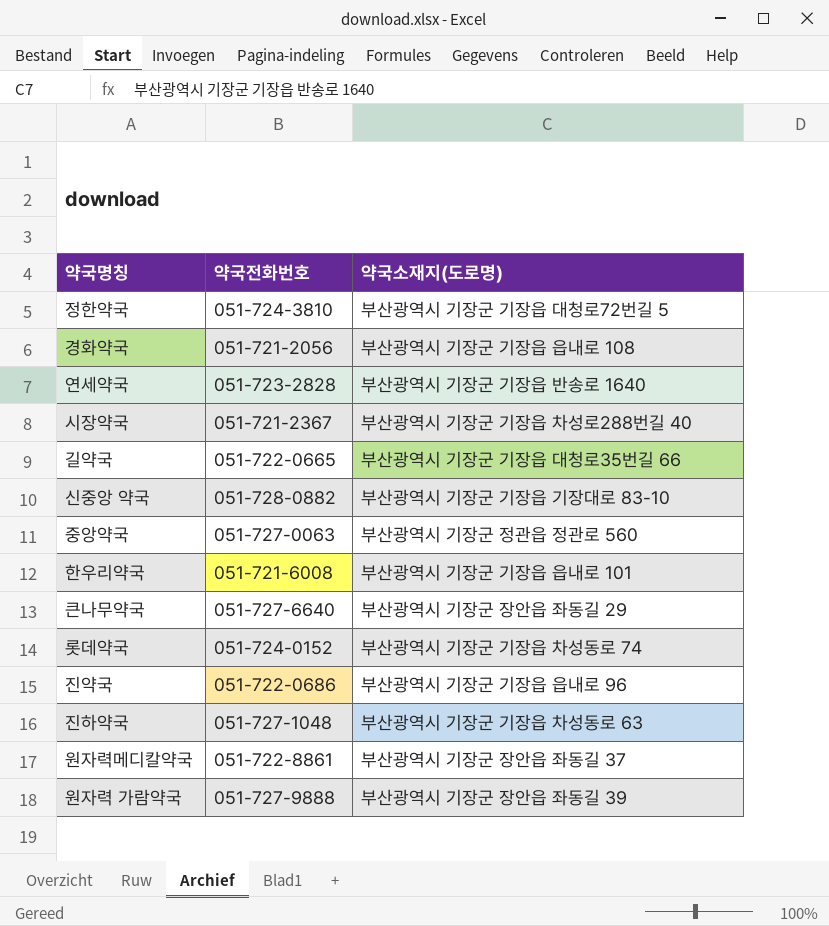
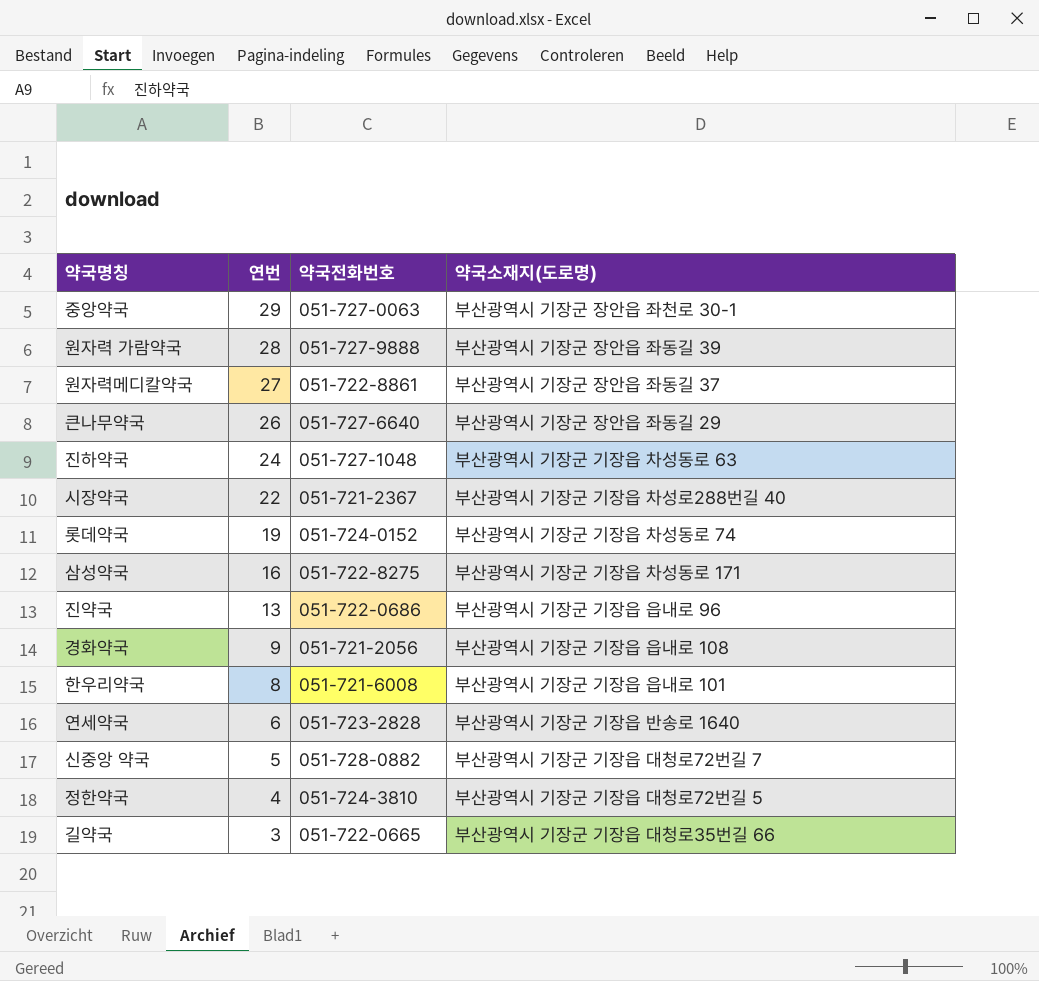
row order: none -> 연번 descending
column 연번 | position: none -> 2
중앙약국 | 약국소재지(도로명): 부산광역시 기장군 정관읍 정관로 560 -> 부산광역시 기장군 장안읍 좌천로 30-1
row 삼성약국: none -> 16 | 051-722-8275 | 부산광역시 기장군 기장읍 차성동로 171
신중앙 약국 | 약국소재지(도로명): 부산광역시 기장군 기장읍 기장대로 83-10 -> 부산광역시 기장군 기장읍 대청로72번길 7

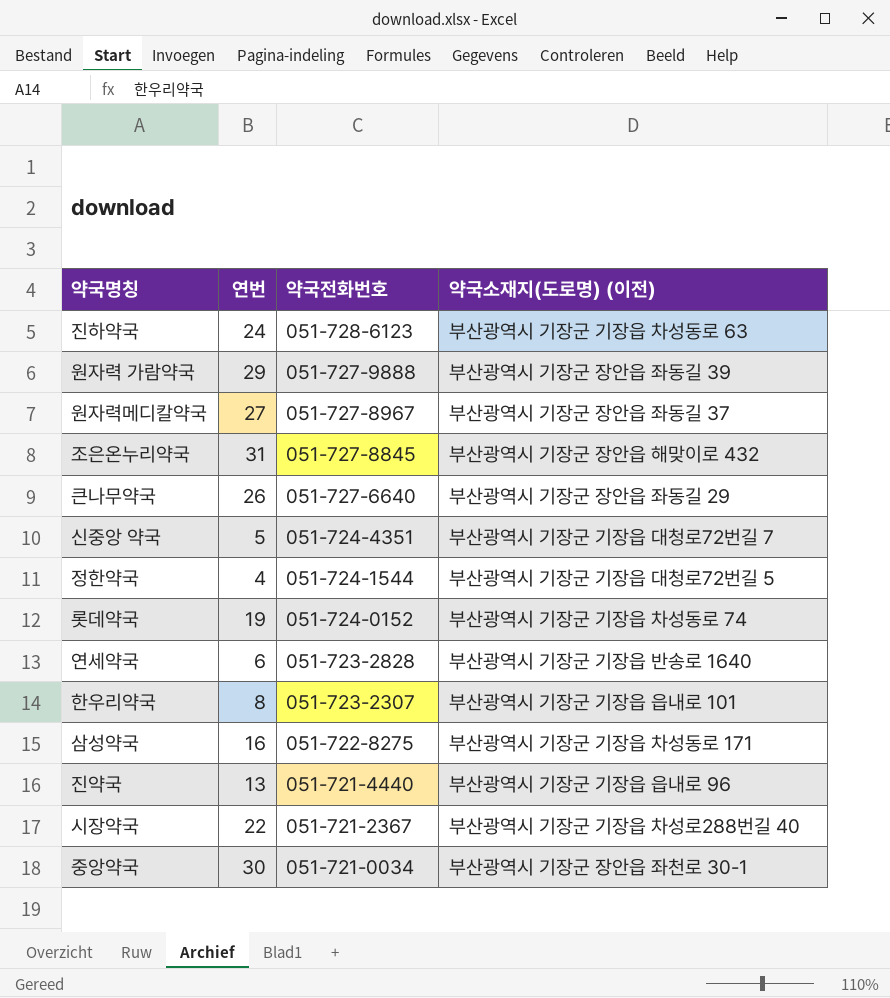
row order: 연번 descending -> 약국전화번호 descending
column name: 약국소재지(도로명) -> 약국소재지(도로명) (이전)
row 경화약국: 9 | 051-721-2056 | 부산광역시 기장군 기장읍 읍내로 108 -> none
row 길약국: 3 | 051-722-0665 | 부산광역시 기장군 기장읍 대청로35번길 66 -> none
진하약국 | 약국전화번호: 051-727-1048 -> 051-728-6123
원자력 가람약국 | 연번: 28 -> 29
원자력메디칼약국 | 약국전화번호: 051-722-8861 -> 051-727-8967
row 조은온누리약국: none -> 31 | 051-727-8845 | 부산광역시 기장군 장안읍 해맞이로 432
신중앙 약국 | 약국전화번호: 051-728-0882 -> 051-724-4351
정한약국 | 약국전화번호: 051-724-3810 -> 051-724-1544
한우리약국 | 약국전화번호: 051-721-6008 -> 051-723-2307
진약국 | 약국전화번호: 051-722-0686 -> 051-721-4440
중앙약국 | 연번: 29 -> 30
중앙약국 | 약국전화번호: 051-727-0063 -> 051-721-0034

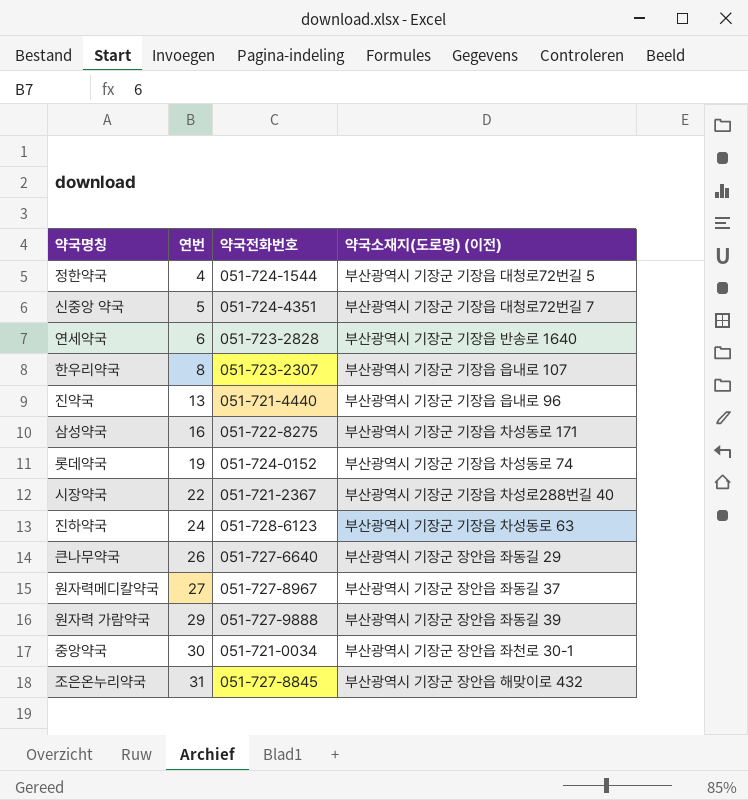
row order: 약국전화번호 descending -> 연번 ascending
한우리약국 | 약국소재지(도로명) (이전): 부산광역시 기장군 기장읍 읍내로 101 -> 부산광역시 기장군 기장읍 읍내로 107

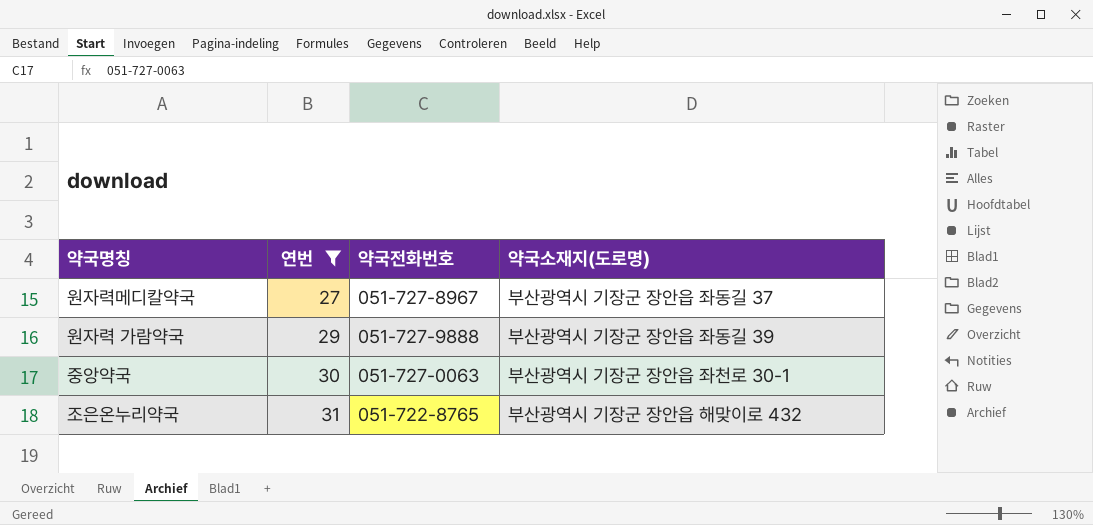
filter: none -> 연번 >= 27
column name: 약국소재지(도로명) (이전) -> 약국소재지(도로명)
중앙약국 | 약국전화번호: 051-721-0034 -> 051-727-0063
조은온누리약국 | 약국전화번호: 051-727-8845 -> 051-722-8765

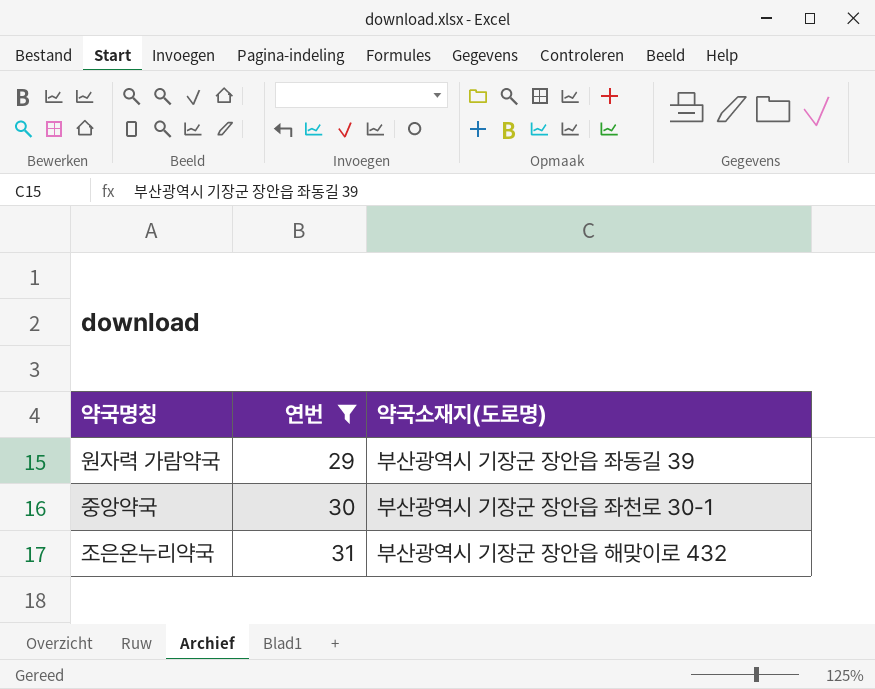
column 약국전화번호 | position: 3 -> none
row 원자력메디칼약국: 27 | 051-727-8967 | 부산광역시 기장군 장안읍 좌동길 37 -> none

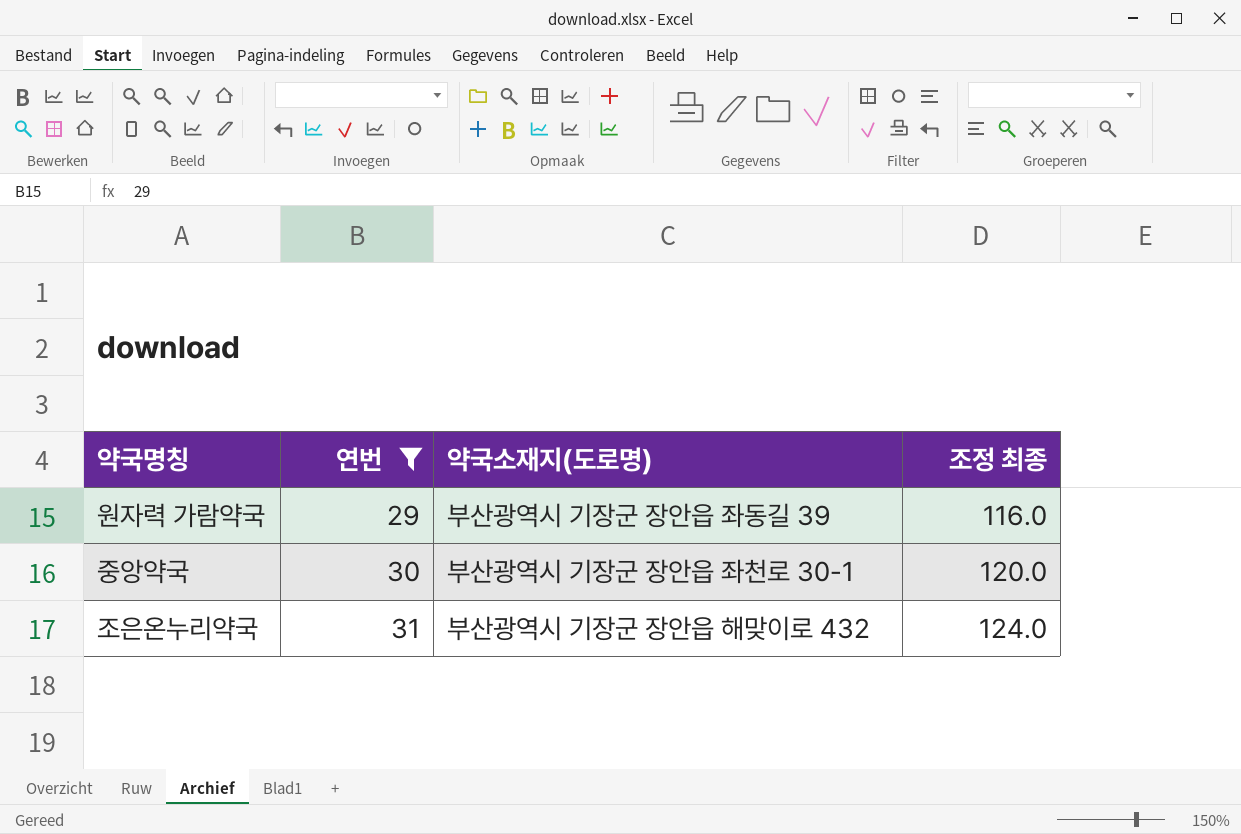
column 조정 최종 | formula: none -> [연번] * 4

